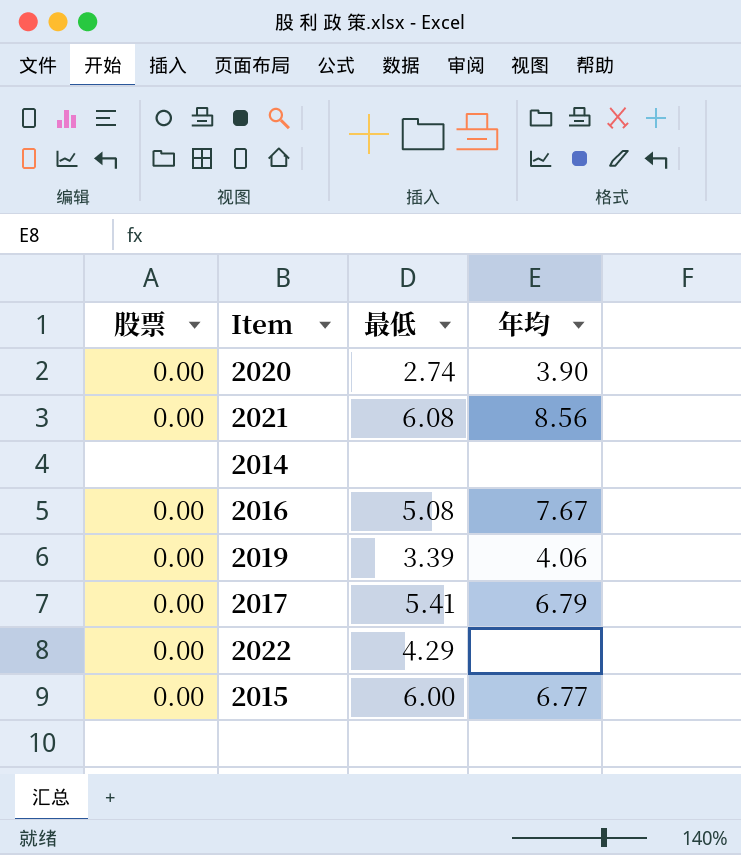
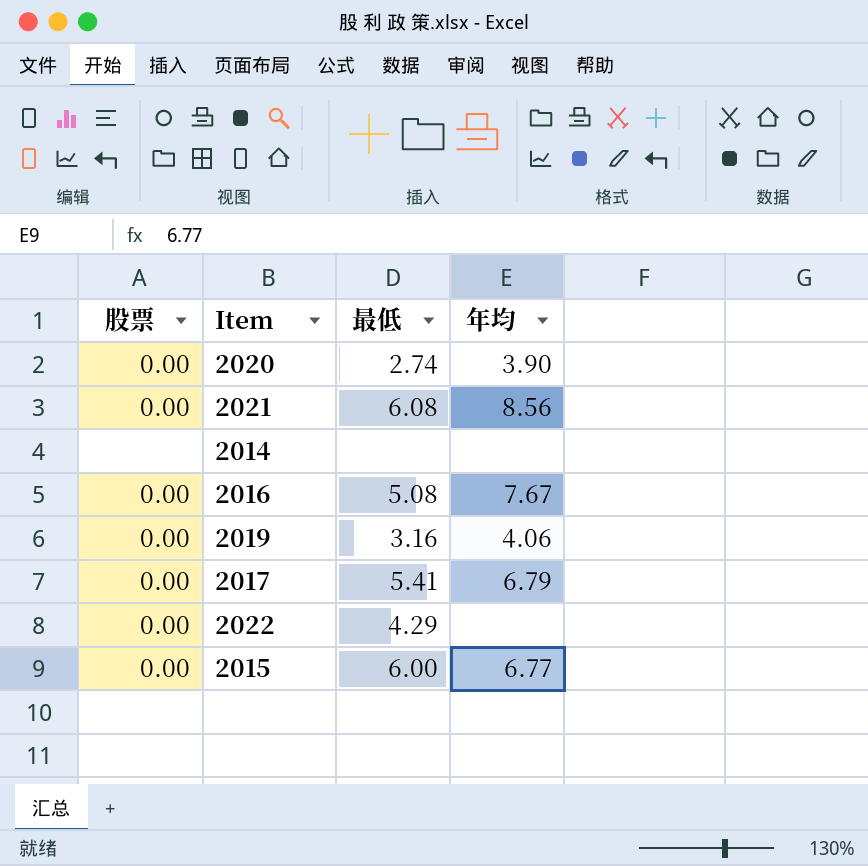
2019 | 最低: 3.39 -> 3.16

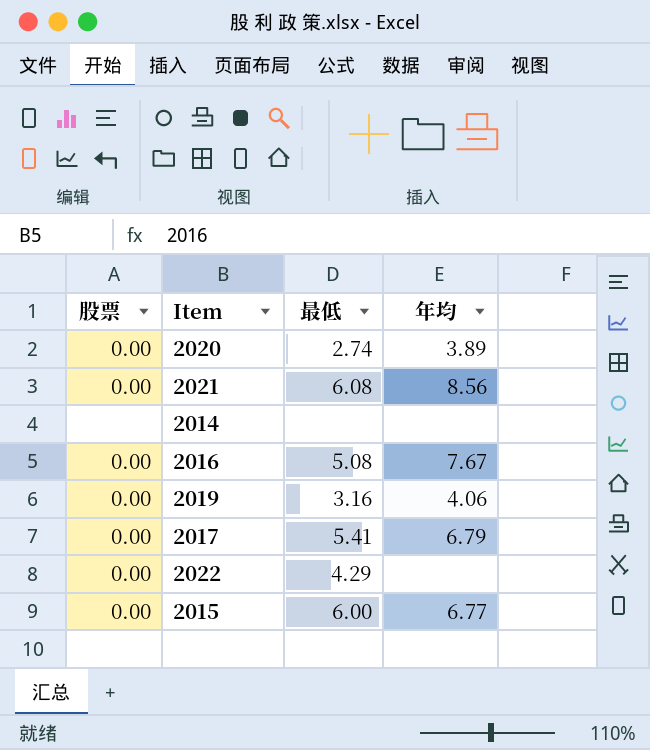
2020 | 年均: 3.90 -> 3.89

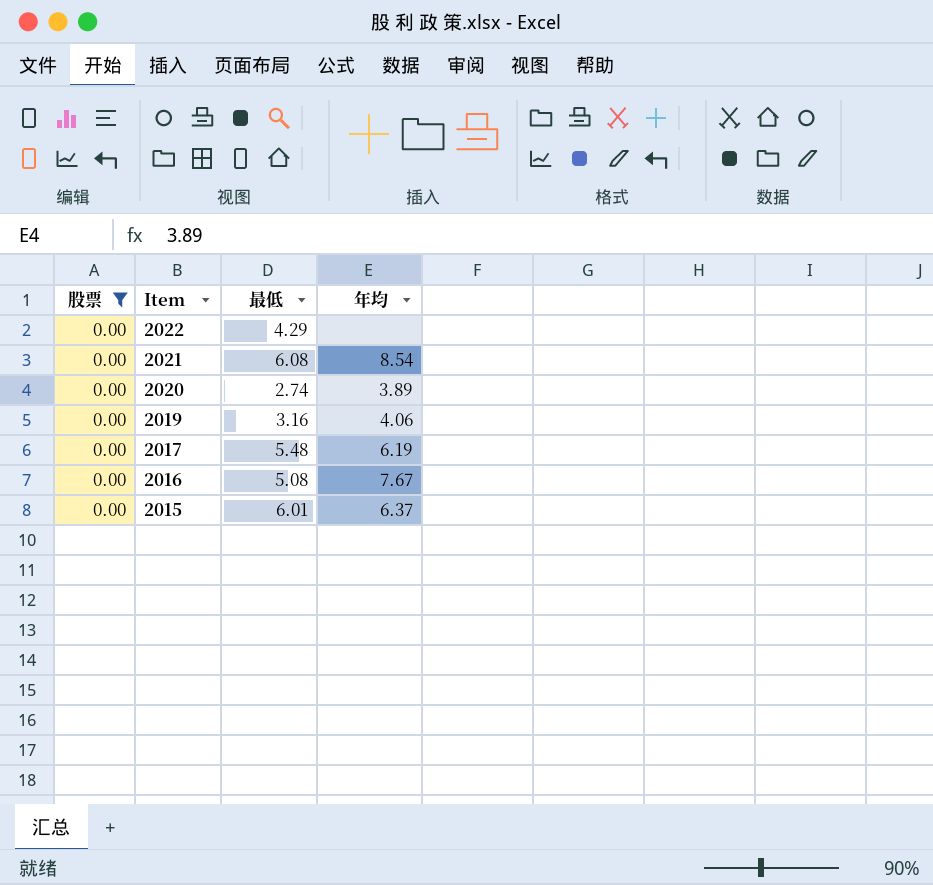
filter: none -> 股票 = 0.00
row order: none -> Item descending
2021 | 年均: 8.56 -> 8.54
2017 | 最低: 5.41 -> 5.48
2017 | 年均: 6.79 -> 6.19
2015 | 最低: 6.00 -> 6.01
2015 | 年均: 6.77 -> 6.37

